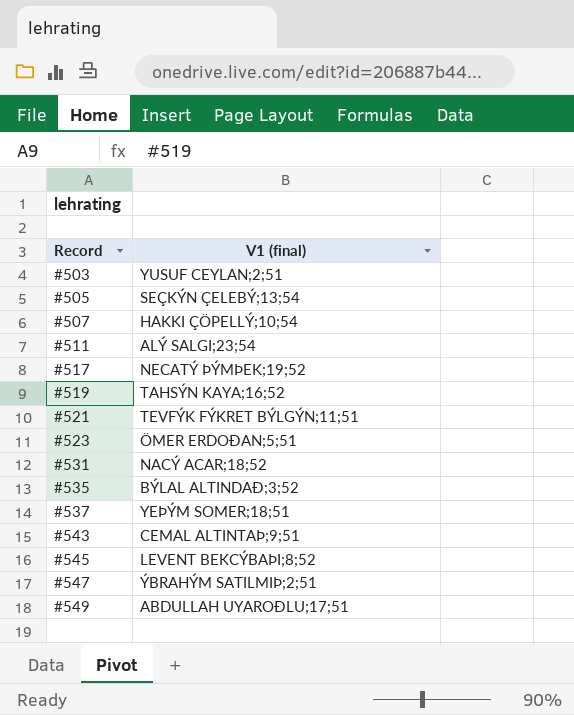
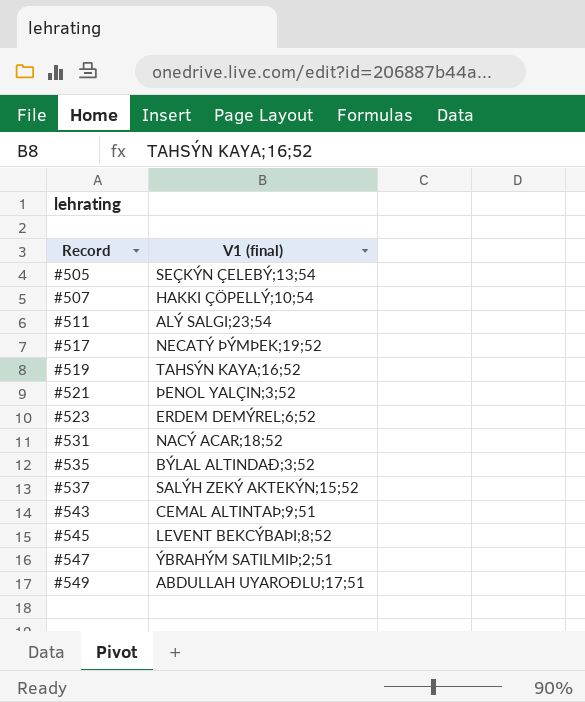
row #503: YUSUF CEYLAN;2;51 -> none
#521 | V1 (final): TEVFÝK FÝKRET BÝLGÝN;11;51 -> ÞENOL YALÇIN;3;52
#523 | V1 (final): ÖMER ERDOÐAN;5;51 -> ERDEM DEMÝREL;6;52
#537 | V1 (final): YEÞÝM SOMER;18;51 -> SALÝH ZEKÝ AKTEKÝN;15;52

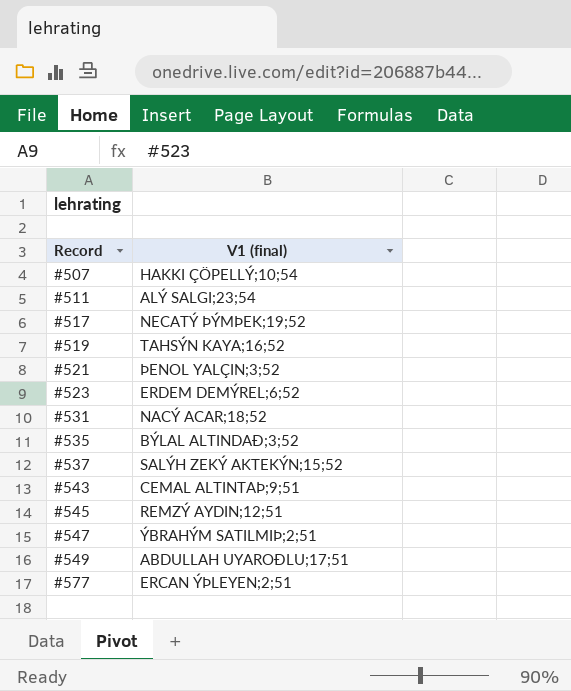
row #505: SEÇKÝN ÇELEBÝ;13;54 -> none
#545 | V1 (final): LEVENT BEKCÝBAÞI;8;52 -> REMZÝ AYDIN;12;51
row #577: none -> ERCAN ÝÞLEYEN;2;51

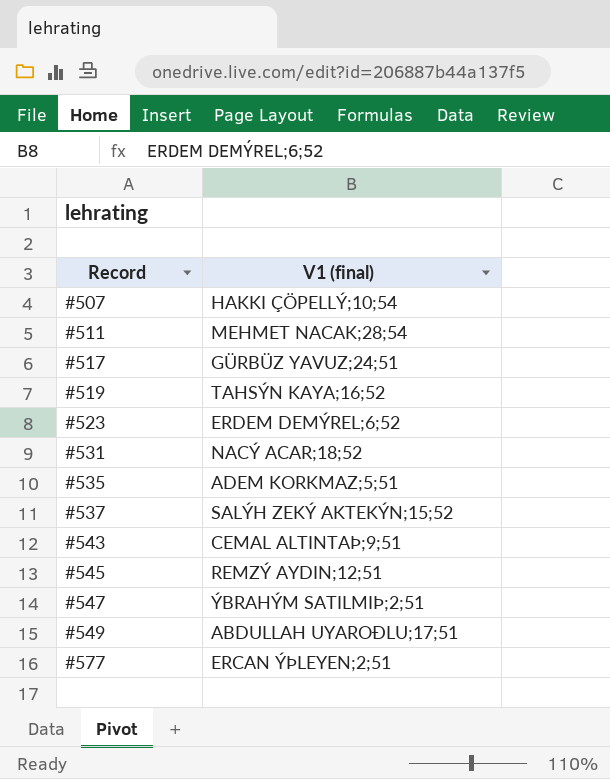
row #521: ÞENOL YALÇIN;3;52 -> none
#511 | V1 (final): ALÝ SALGI;23;54 -> MEHMET NACAK;28;54
#517 | V1 (final): NECATÝ ÞÝMÞEK;19;52 -> GÜRBÜZ YAVUZ;24;51
#535 | V1 (final): BÝLAL ALTINDAÐ;3;52 -> ADEM KORKMAZ;5;51

